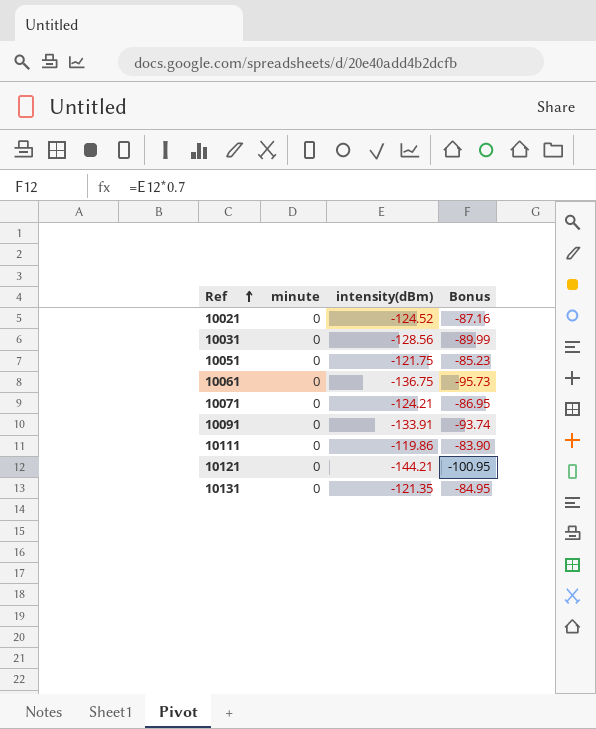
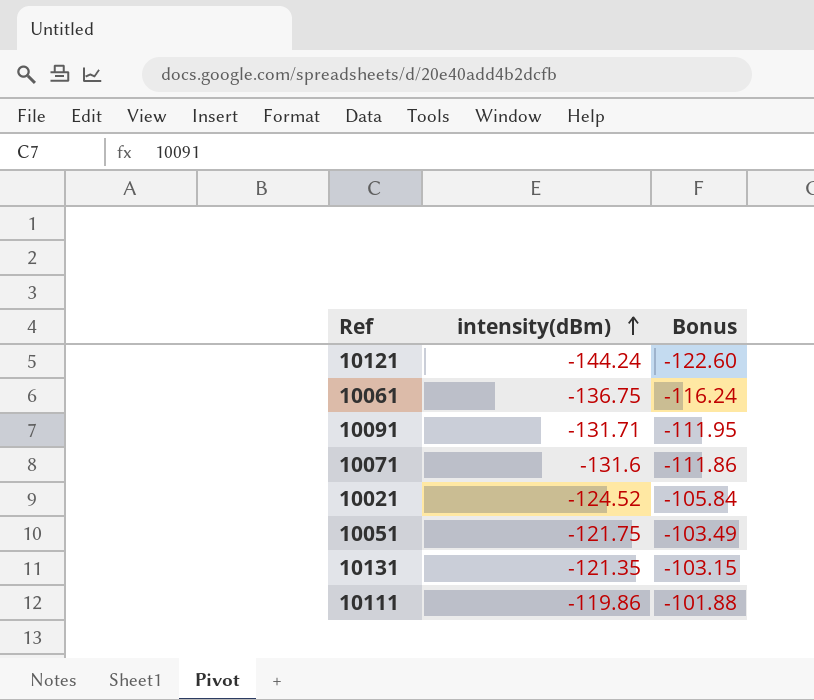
row order: Ref ascending -> intensity(dBm) ascending
column minute | position: 2 -> none
column Bonus | formula: [intensity(dBm)] * 0.7 -> [intensity(dBm)] * 0.85
row 10031: 0 | -128.56 | -89.99 -> none
10121 | intensity(dBm): -144.21 -> -144.24
10091 | intensity(dBm): -133.91 -> -131.71
10071 | intensity(dBm): -124.21 -> -131.6

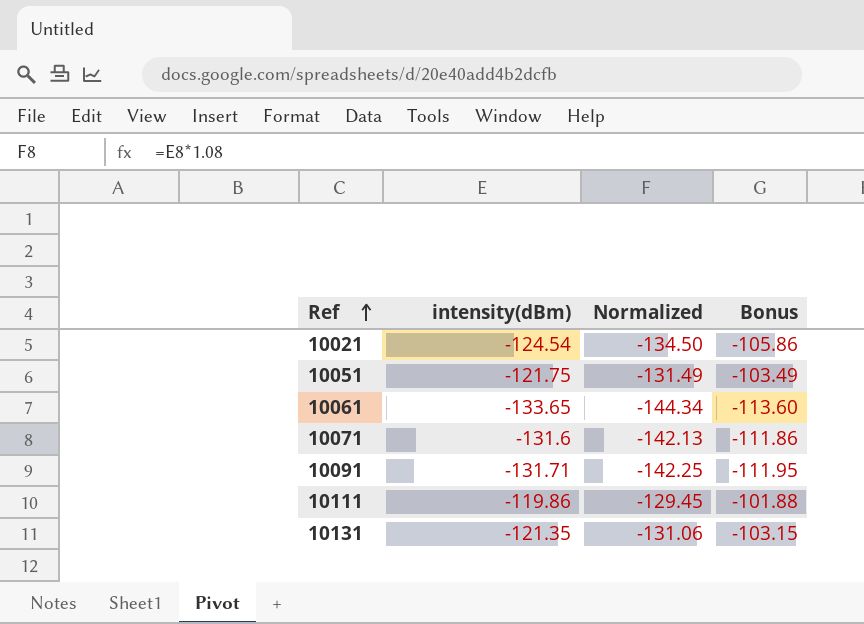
row order: intensity(dBm) ascending -> Ref ascending
column Normalized | formula: none -> [intensity(dBm)] * 1.08
row 10121: -144.24 | -122.60 -> none
10021 | intensity(dBm): -124.52 -> -124.54
10021 | Bonus: -105.84 -> -105.86
10061 | intensity(dBm): -136.75 -> -133.65
10061 | Bonus: -116.24 -> -113.60

